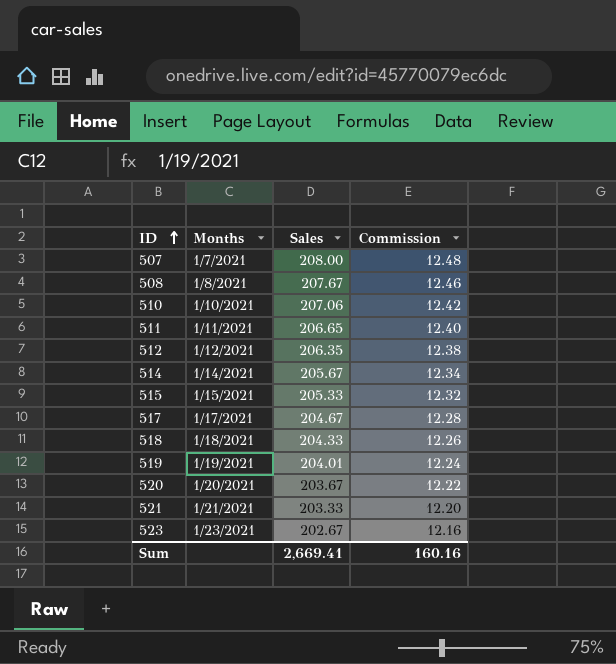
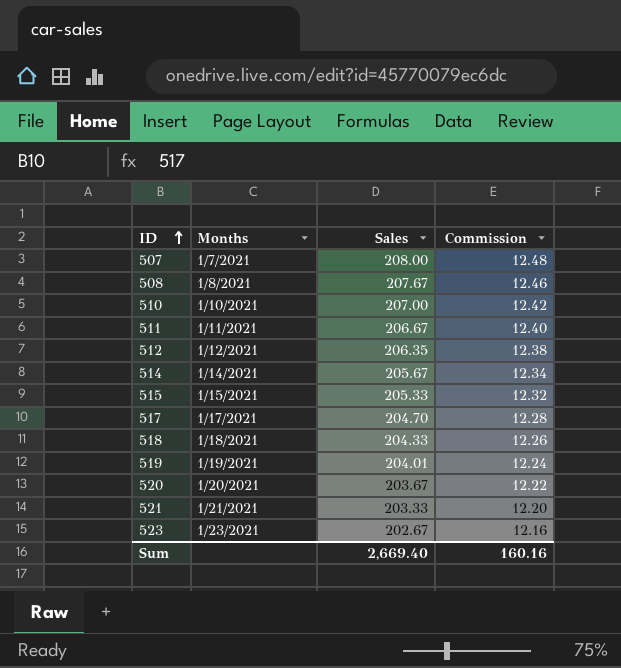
510 | Sales: 207.06 -> 207.00
511 | Sales: 206.65 -> 206.67
517 | Sales: 204.67 -> 204.70
Sum | Sales: 2,669.41 -> 2,669.40

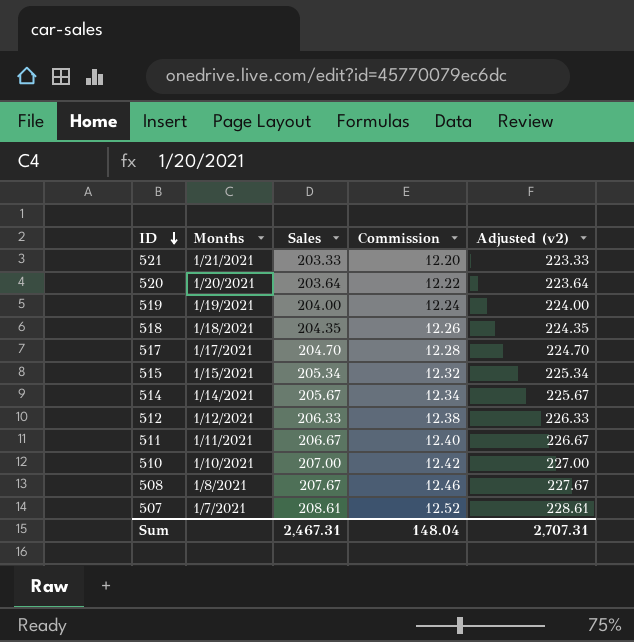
row order: ID ascending -> ID descending
column Adjusted (v2) | formula: none -> [Sales] + 20
row 523: 1/23/2021 | 202.67 | 12.16 -> none
520 | Sales: 203.67 -> 203.64
519 | Sales: 204.01 -> 204.00
518 | Sales: 204.33 -> 204.35
515 | Sales: 205.33 -> 205.34
512 | Sales: 206.35 -> 206.33
507 | Sales: 208.00 -> 208.61
507 | Commission: 12.48 -> 12.52
Sum | Sales: 2,669.40 -> 2,467.31
Sum | Commission: 160.16 -> 148.04

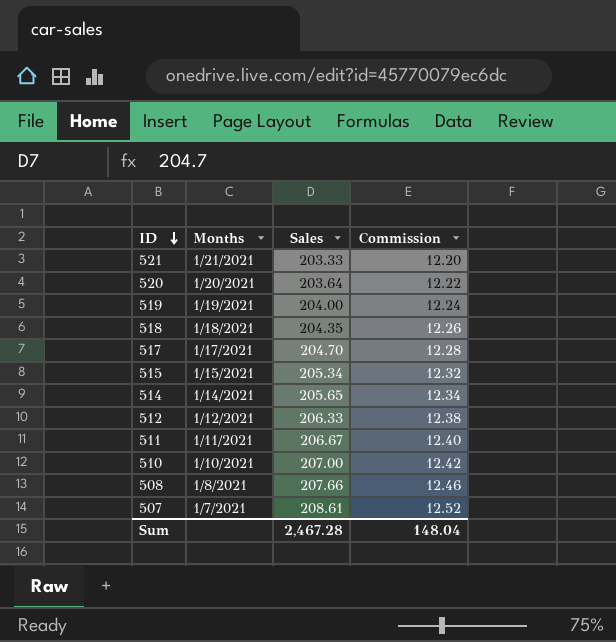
column Adjusted (v2) | formula: [Sales] + 20 -> none
514 | Sales: 205.67 -> 205.65
508 | Sales: 207.67 -> 207.66
Sum | Sales: 2,467.31 -> 2,467.28

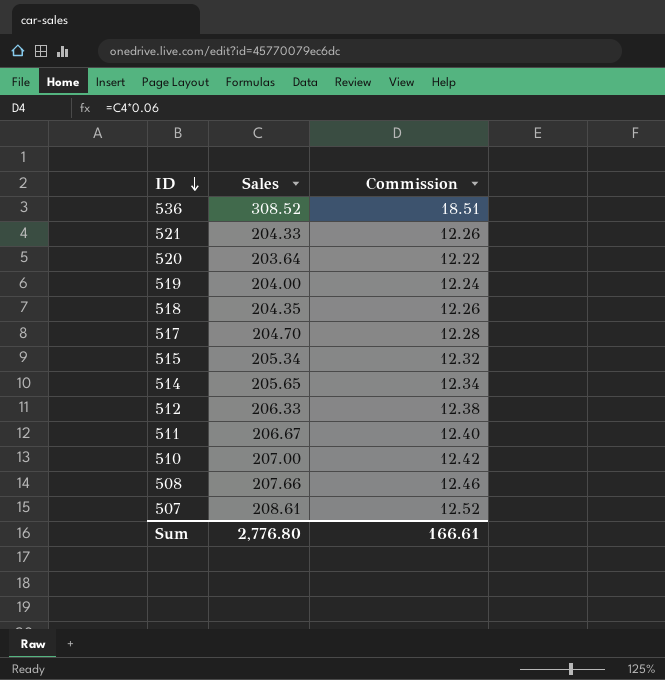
column Months | position: 2 -> none
row 536: none -> 308.52 | 18.51
521 | Sales: 203.33 -> 204.33
521 | Commission: 12.20 -> 12.26
Sum | Sales: 2,467.28 -> 2,776.80
Sum | Commission: 148.04 -> 166.61

